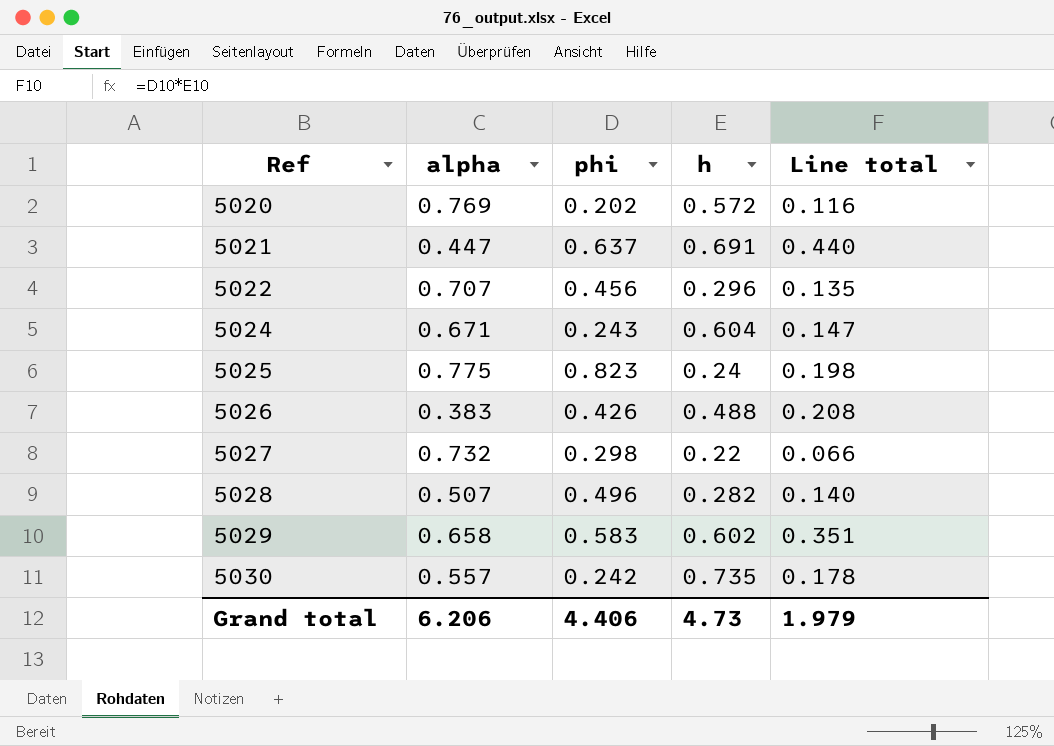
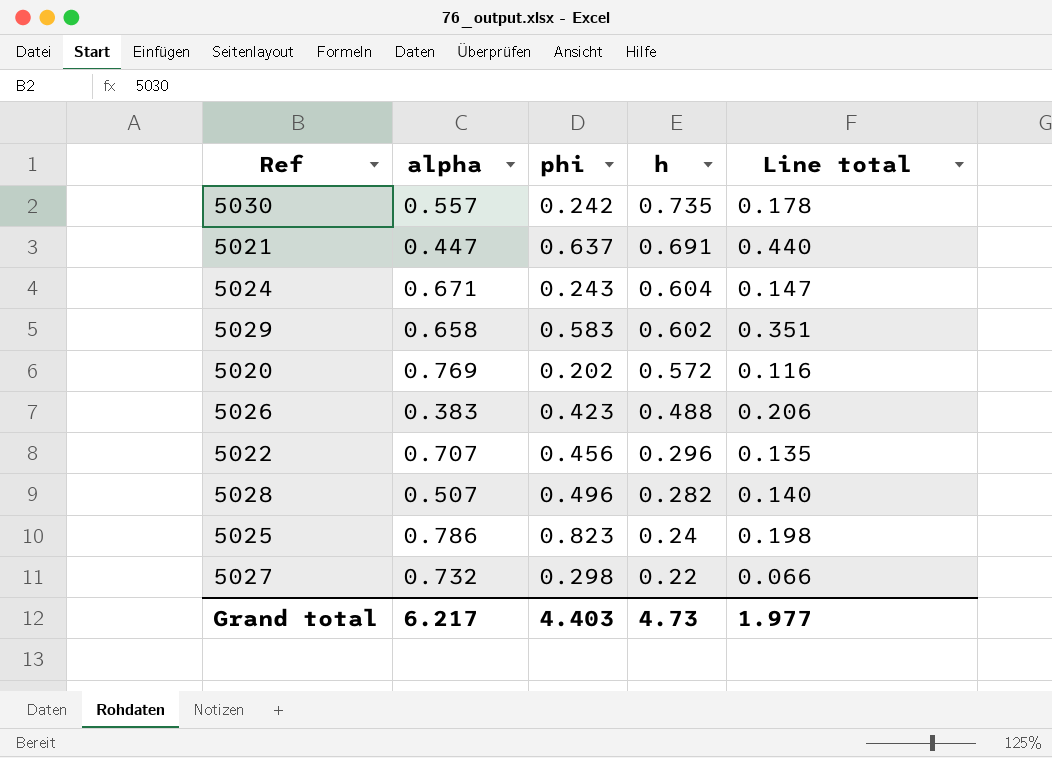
row order: Ref ascending -> h descending
5026 | phi: 0.426 -> 0.423
5026 | Line total: 0.208 -> 0.206
5025 | alpha: 0.775 -> 0.786
Grand total | alpha: 6.206 -> 6.217
Grand total | phi: 4.406 -> 4.403
Grand total | Line total: 1.979 -> 1.977

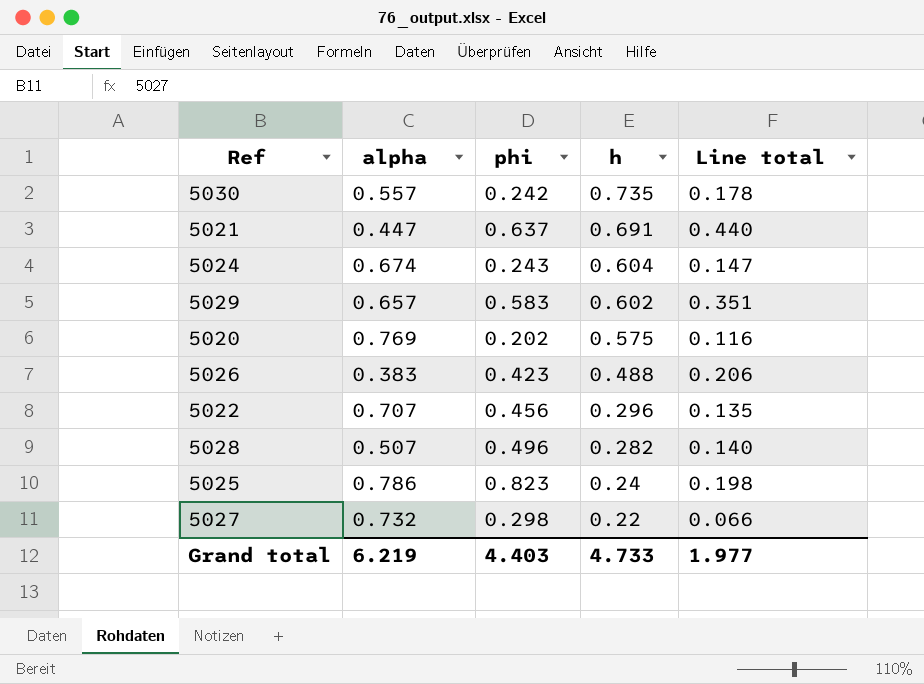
5024 | alpha: 0.671 -> 0.674
5029 | alpha: 0.658 -> 0.657
5020 | h: 0.572 -> 0.575
Grand total | alpha: 6.217 -> 6.219
Grand total | h: 4.73 -> 4.733

